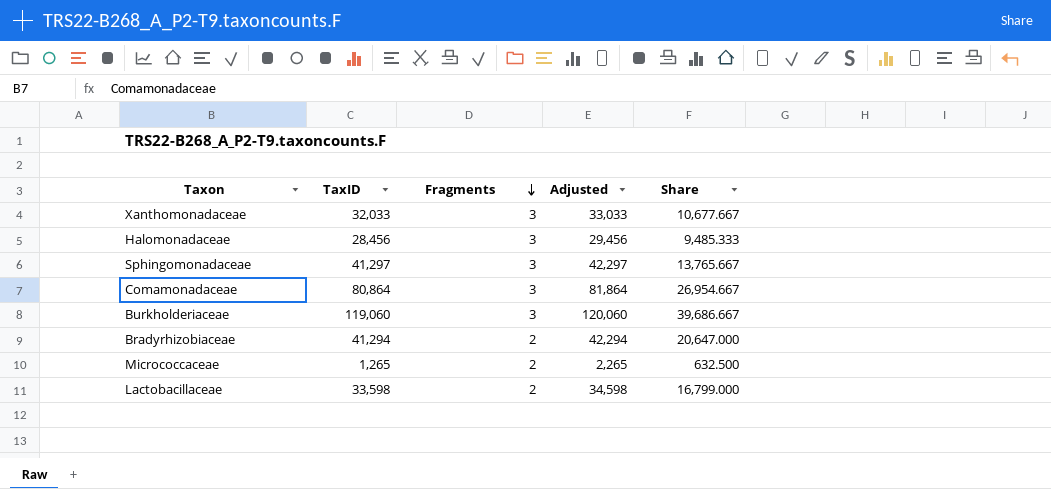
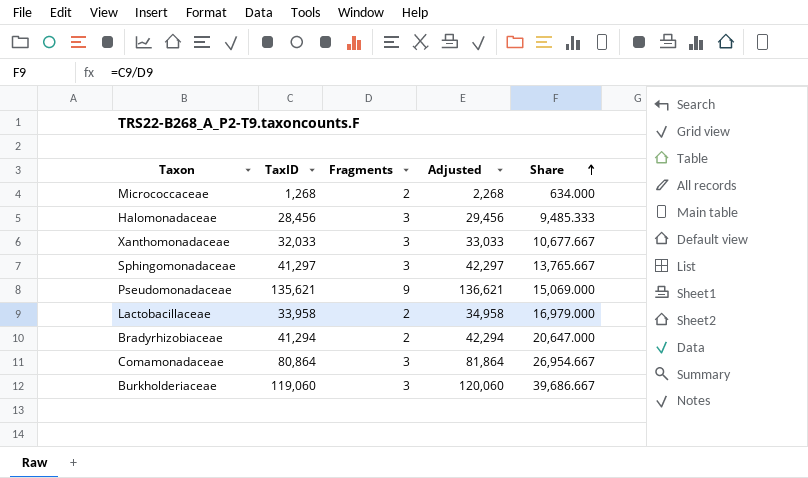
row order: Fragments descending -> Share ascending
Micrococcaceae | TaxID: 1,265 -> 1,268
Micrococcaceae | Adjusted: 2,265 -> 2,268
Micrococcaceae | Share: 632.500 -> 634.000
row Pseudomonadaceae: none -> 135,621 | 9 | 136,621 | 15,069.000
Lactobacillaceae | TaxID: 33,598 -> 33,958
Lactobacillaceae | Adjusted: 34,598 -> 34,958
Lactobacillaceae | Share: 16,799.000 -> 16,979.000

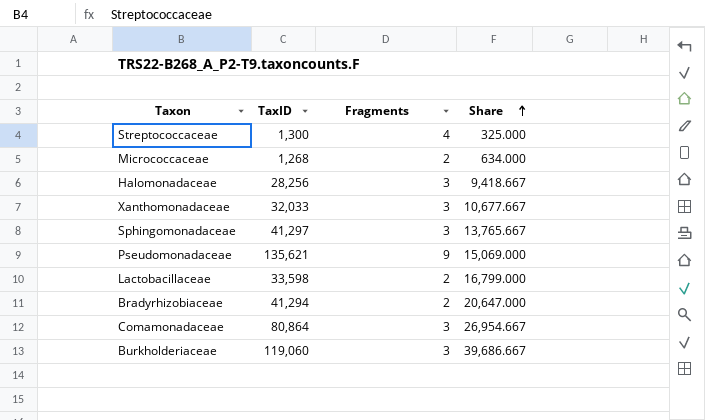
column Adjusted | formula: [TaxID] + 1000 -> none
row Streptococcaceae: none -> 1,300 | 4 | 325.000
Halomonadaceae | TaxID: 28,456 -> 28,256
Halomonadaceae | Share: 9,485.333 -> 9,418.667
Lactobacillaceae | TaxID: 33,958 -> 33,598
Lactobacillaceae | Share: 16,979.000 -> 16,799.000

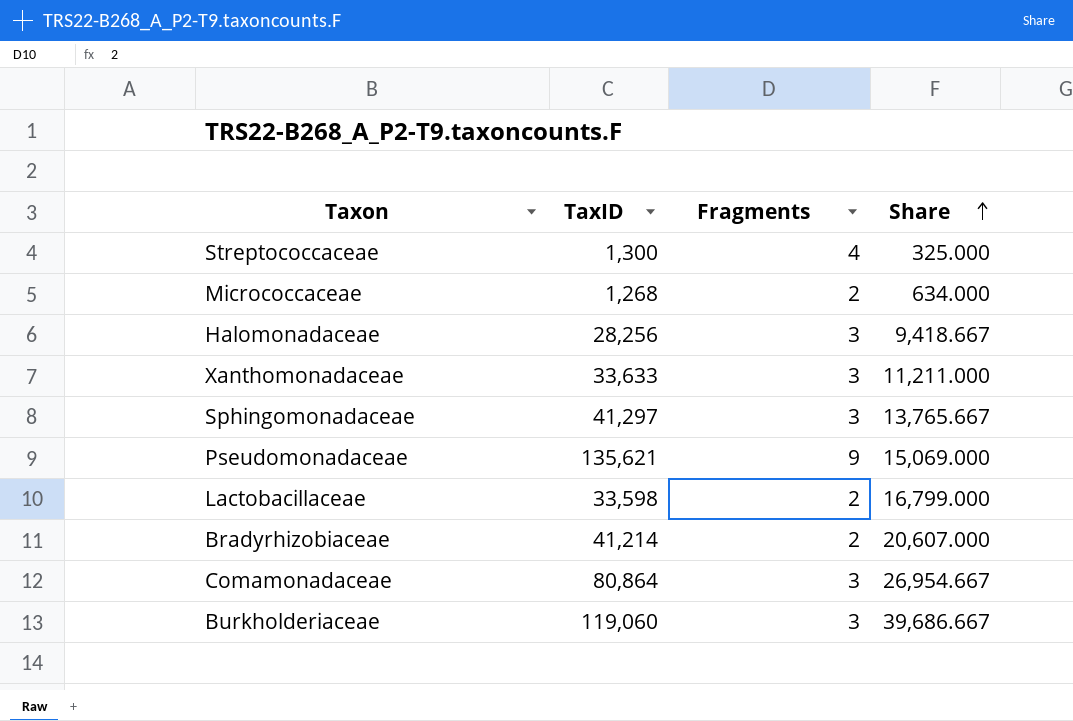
Xanthomonadaceae | TaxID: 32,033 -> 33,633
Xanthomonadaceae | Share: 10,677.667 -> 11,211.000
Bradyrhizobiaceae | TaxID: 41,294 -> 41,214
Bradyrhizobiaceae | Share: 20,647.000 -> 20,607.000

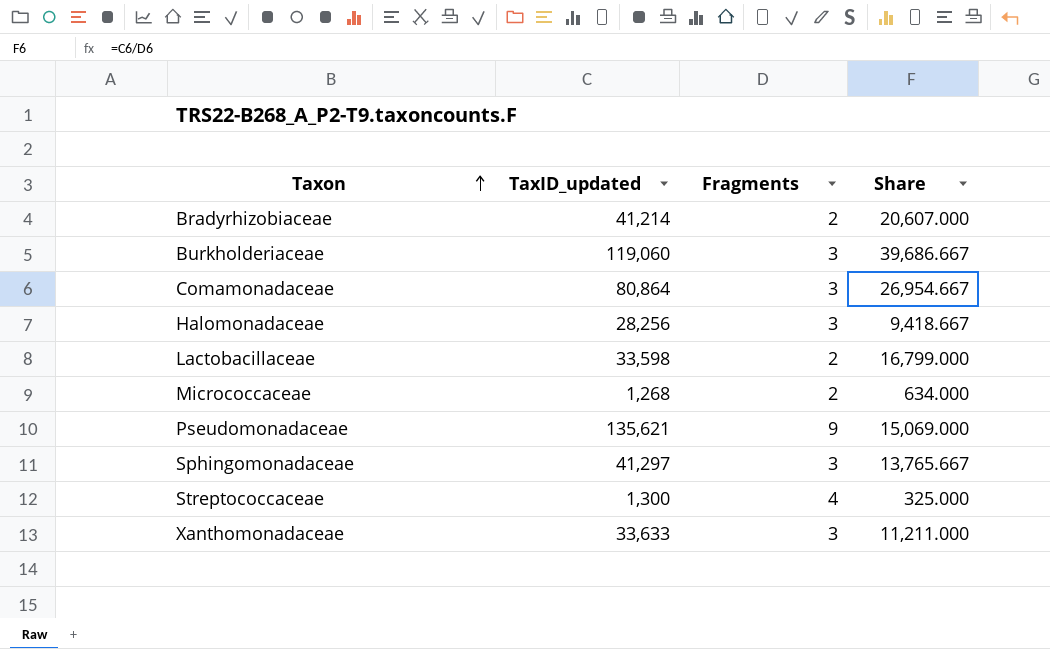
row order: Share ascending -> Taxon ascending
column name: TaxID -> TaxID_updated

